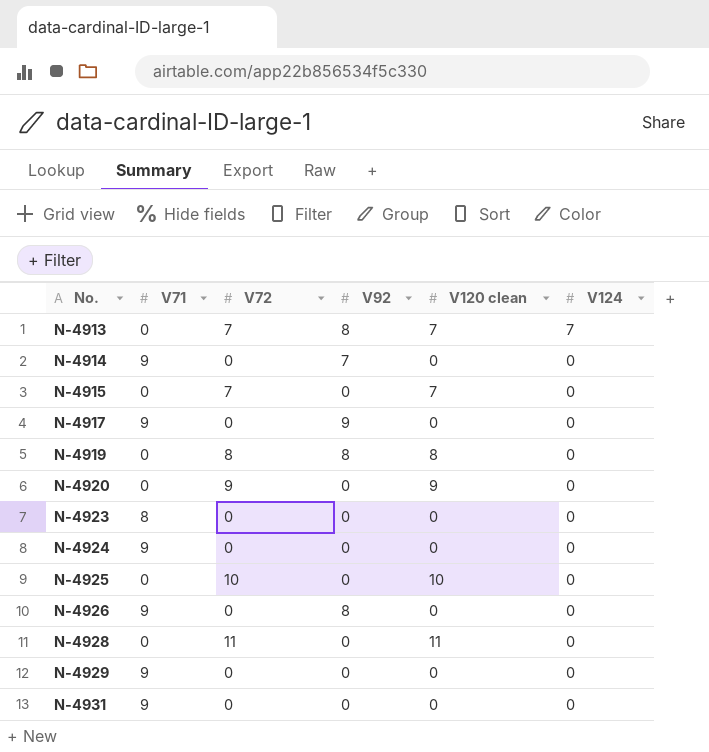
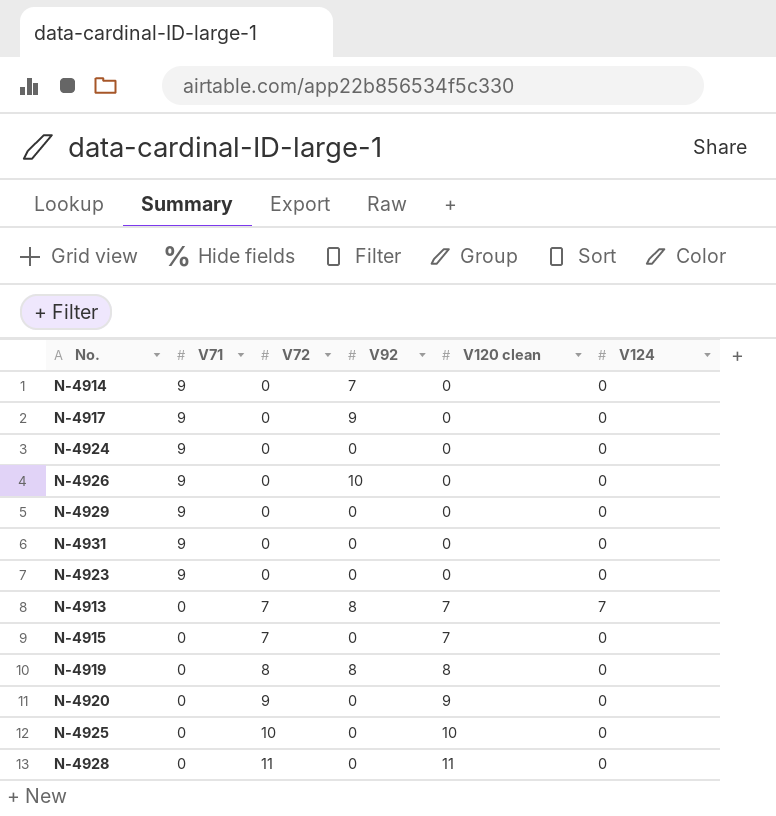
row order: No. ascending -> V71 descending
N-4926 | V92: 8 -> 10
N-4923 | V71: 8 -> 9

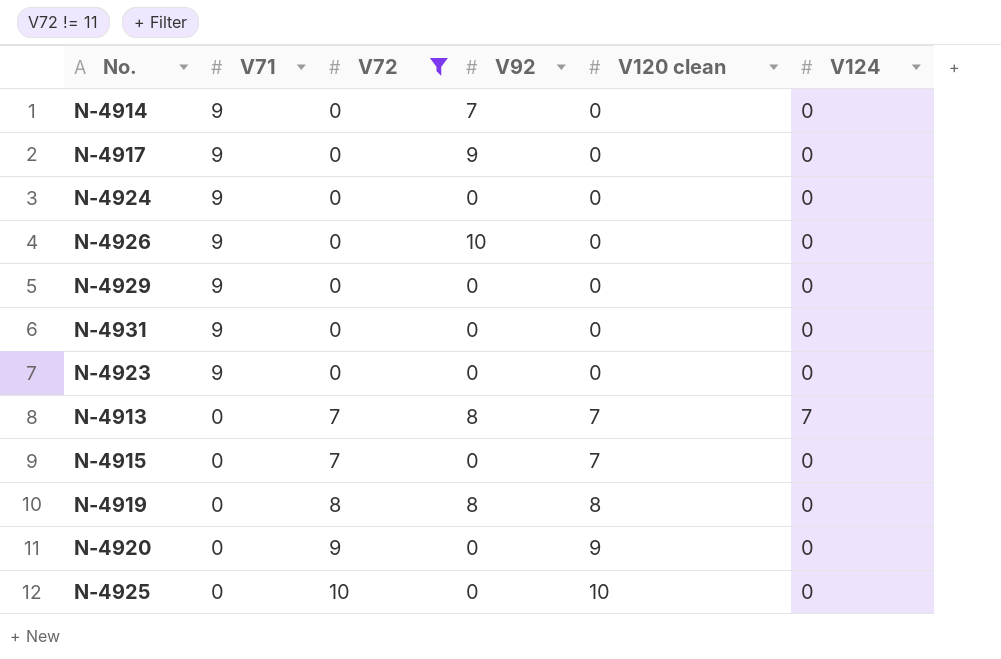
filter: none -> V72 != 11

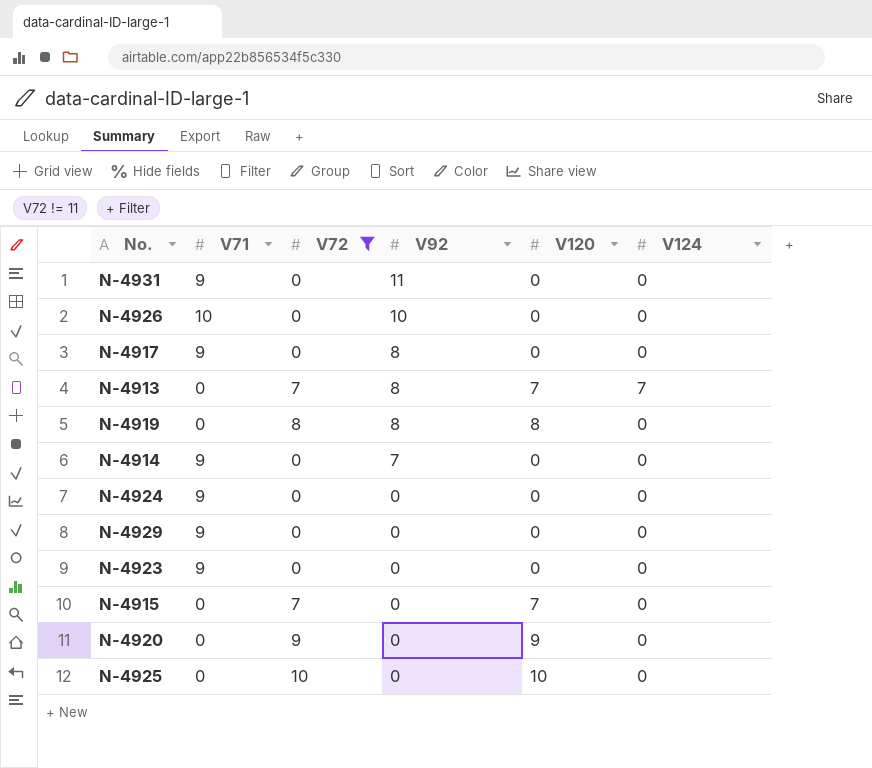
row order: V71 descending -> V92 descending
column name: V120 clean -> V120
N-4931 | V92: 0 -> 11
N-4926 | V71: 9 -> 10
N-4917 | V92: 9 -> 8

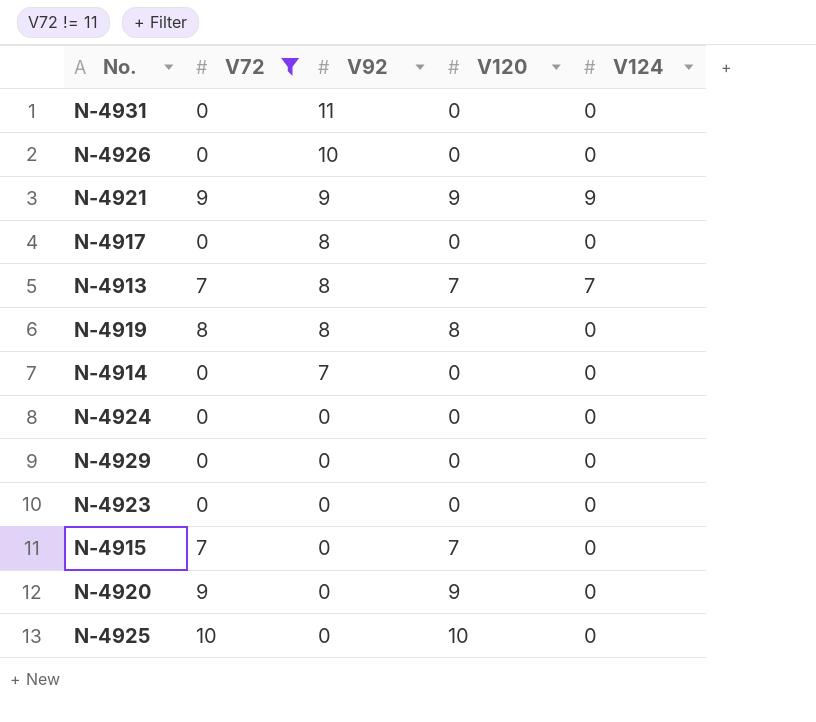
column V71 | position: 2 -> none
row N-4921: none -> 9 | 9 | 9 | 9

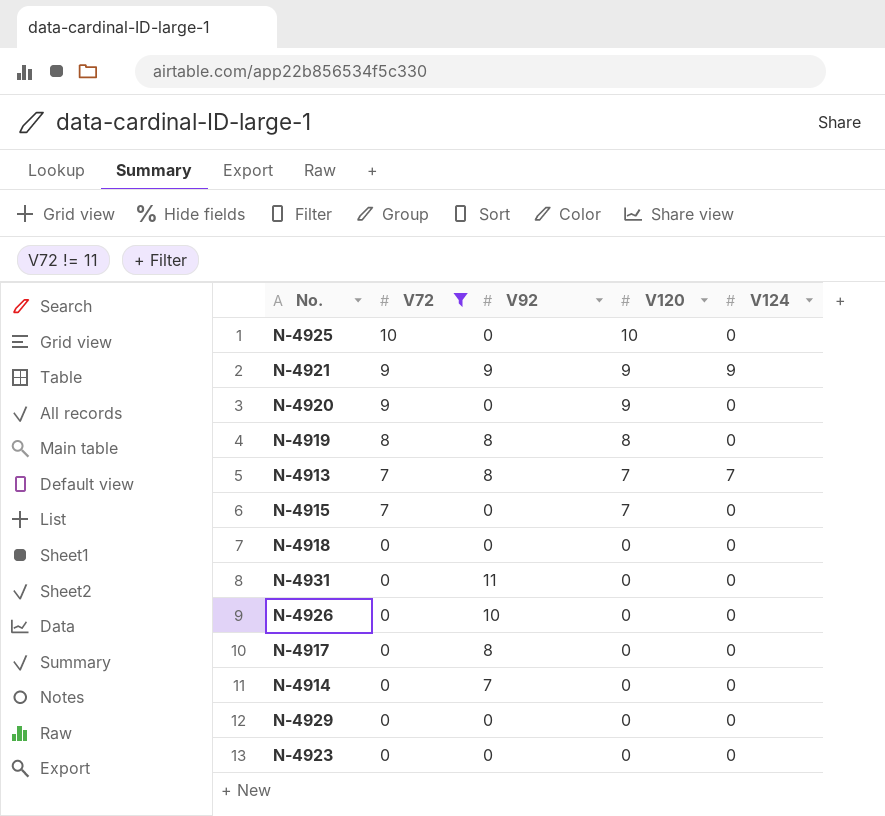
row order: V92 descending -> V72 descending
row N-4924: 0 | 0 | 0 | 0 -> none
row N-4918: none -> 0 | 0 | 0 | 0

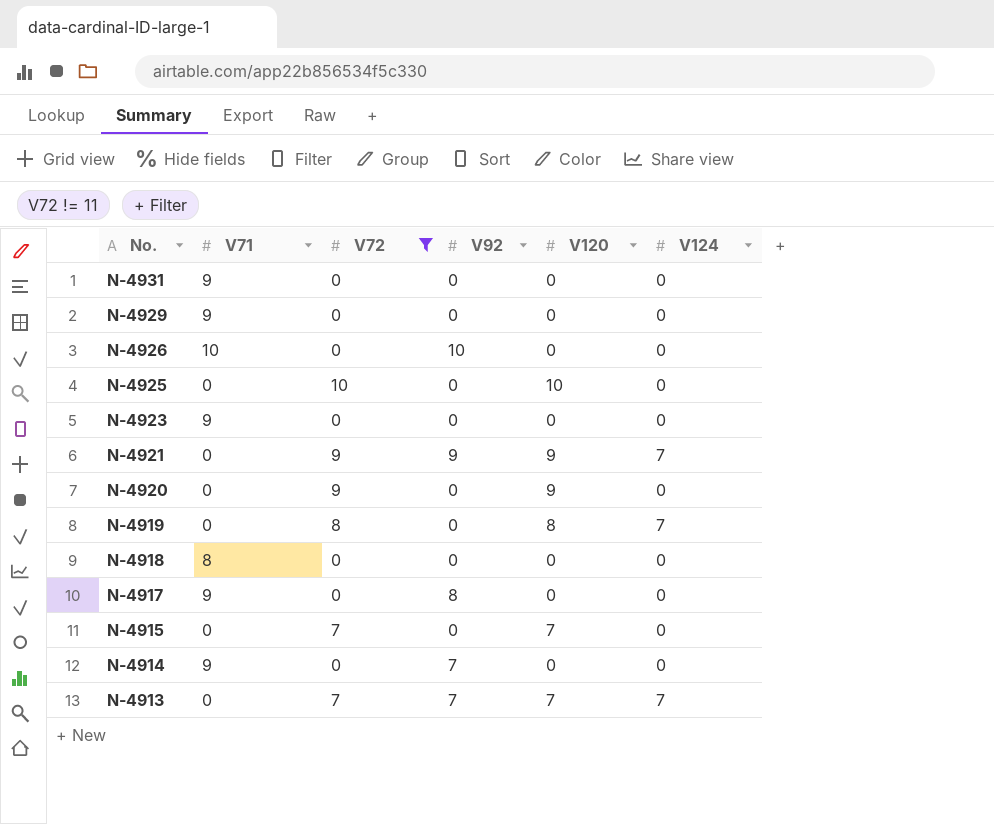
row order: V72 descending -> No. descending
column V71 | position: none -> 2
N-4931 | V92: 11 -> 0
N-4921 | V124: 9 -> 7
N-4919 | V92: 8 -> 0
N-4919 | V124: 0 -> 7
N-4913 | V92: 8 -> 7

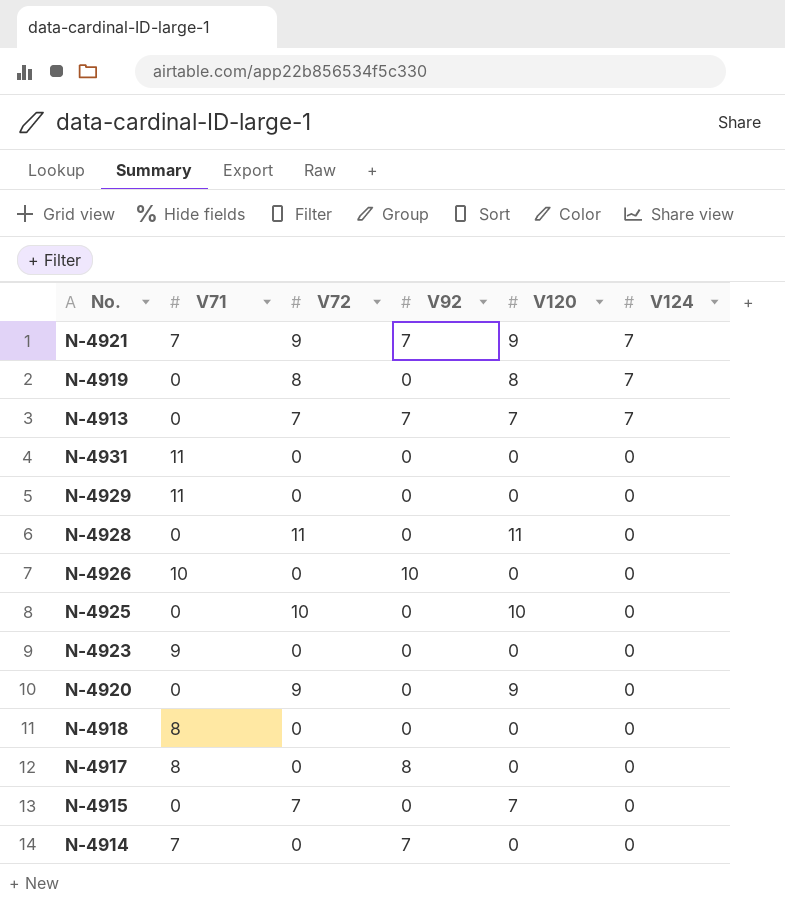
filter: V72 != 11 -> none
row order: No. descending -> V124 descending
N-4921 | V71: 0 -> 7
N-4921 | V92: 9 -> 7
N-4931 | V71: 9 -> 11
N-4929 | V71: 9 -> 11
N-4917 | V71: 9 -> 8
N-4914 | V71: 9 -> 7

